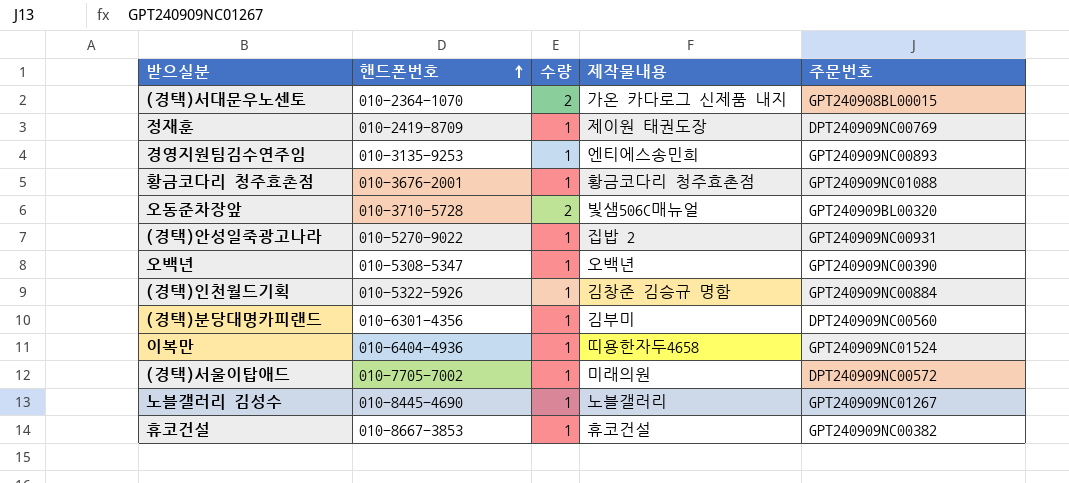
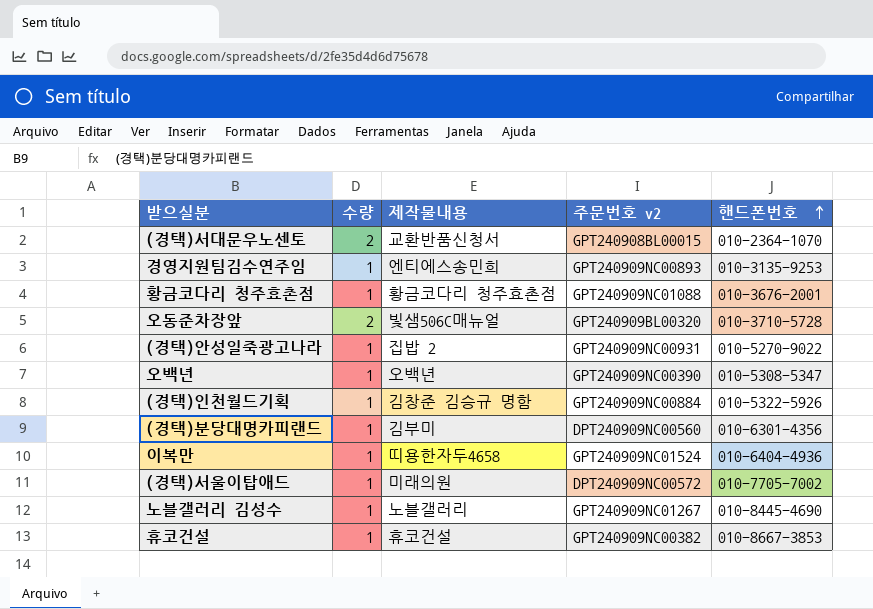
column name: 주문번호 -> 주문번호 v2
column 핸드폰번호 | position: 2 -> 5
row 정재훈: 010-2419-8709 | 1 | 제이원 태권도장 | DPT240909NC00769 -> none
(경택)서대문우노센토 | 제작물내용: 가온 카다로그 신제품 내지 -> 교환반품신청서

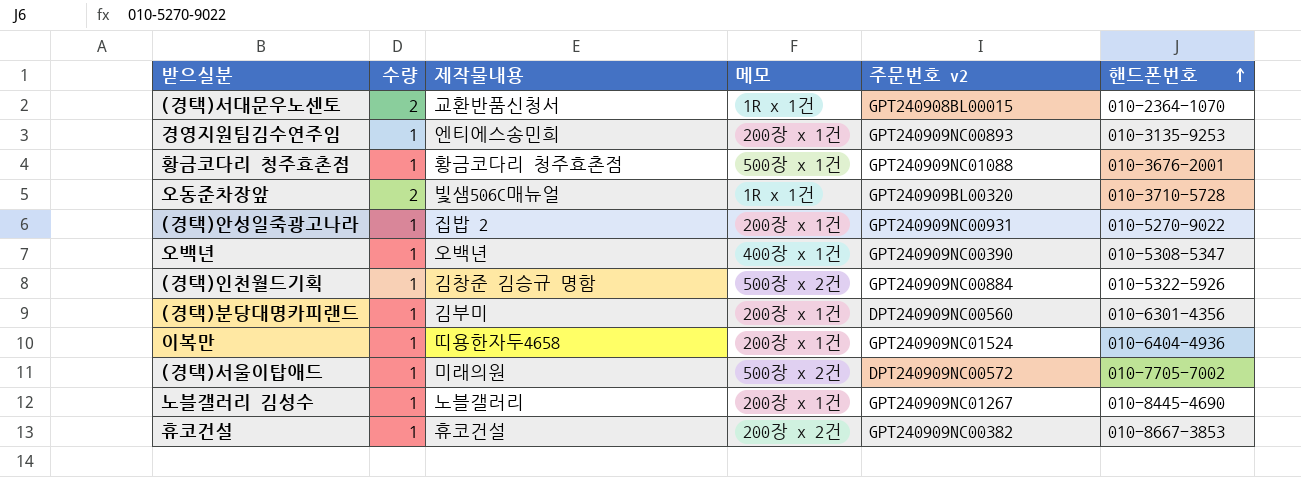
column 메모 | position: none -> 4

